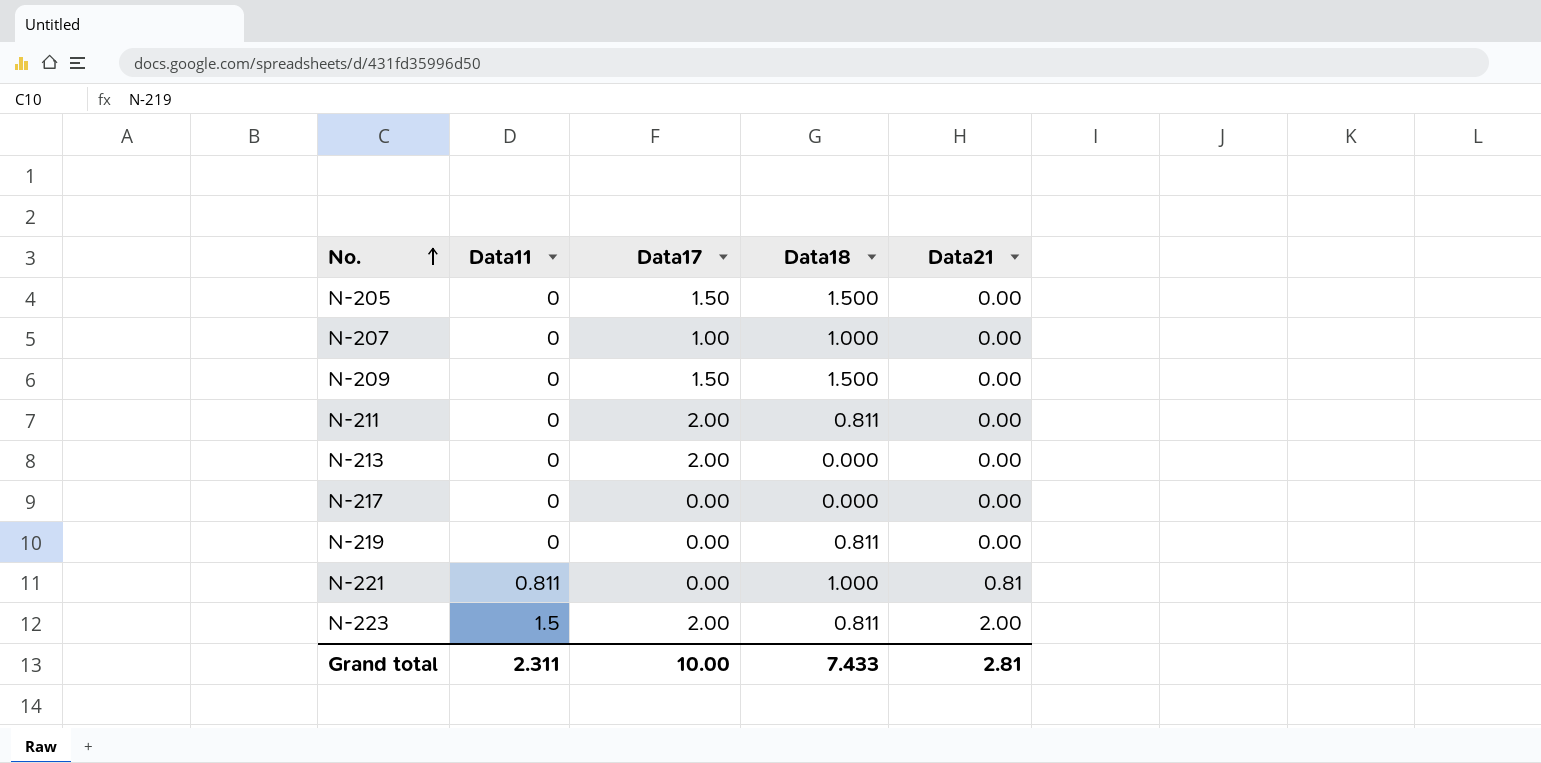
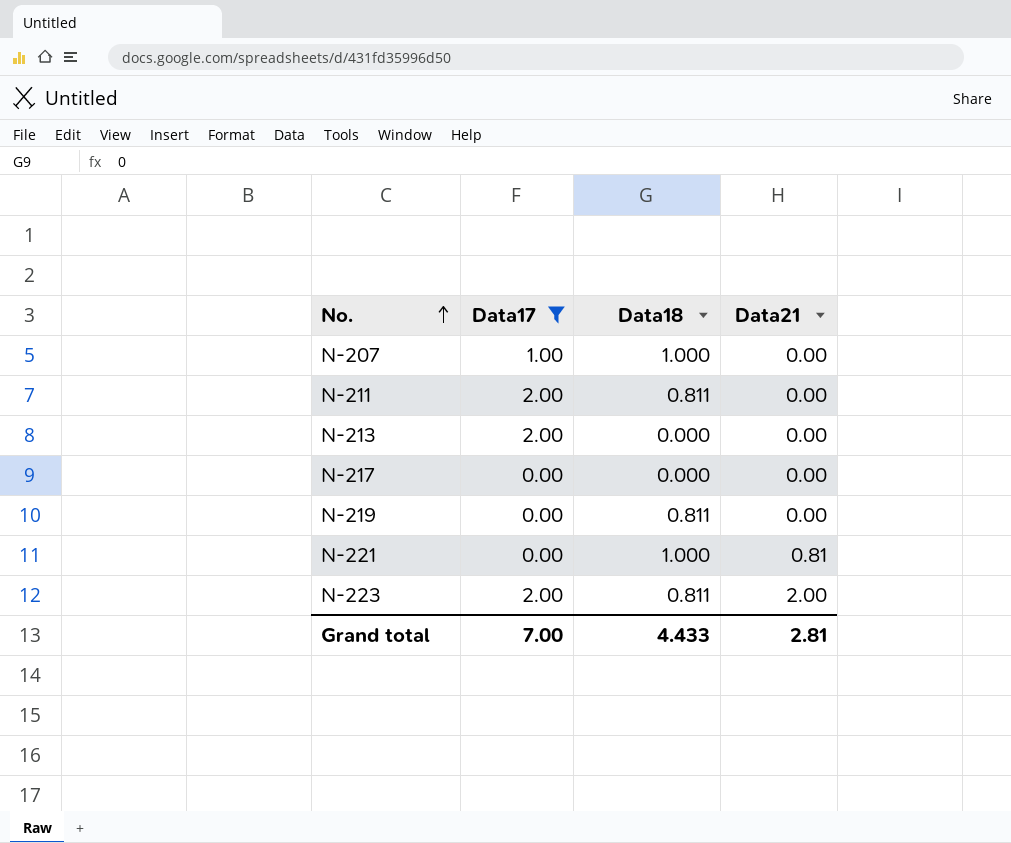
filter: none -> Data17 != 1.50
column Data11 | position: 2 -> none
Grand total | Data17: 10.00 -> 7.00
Grand total | Data18: 7.433 -> 4.433

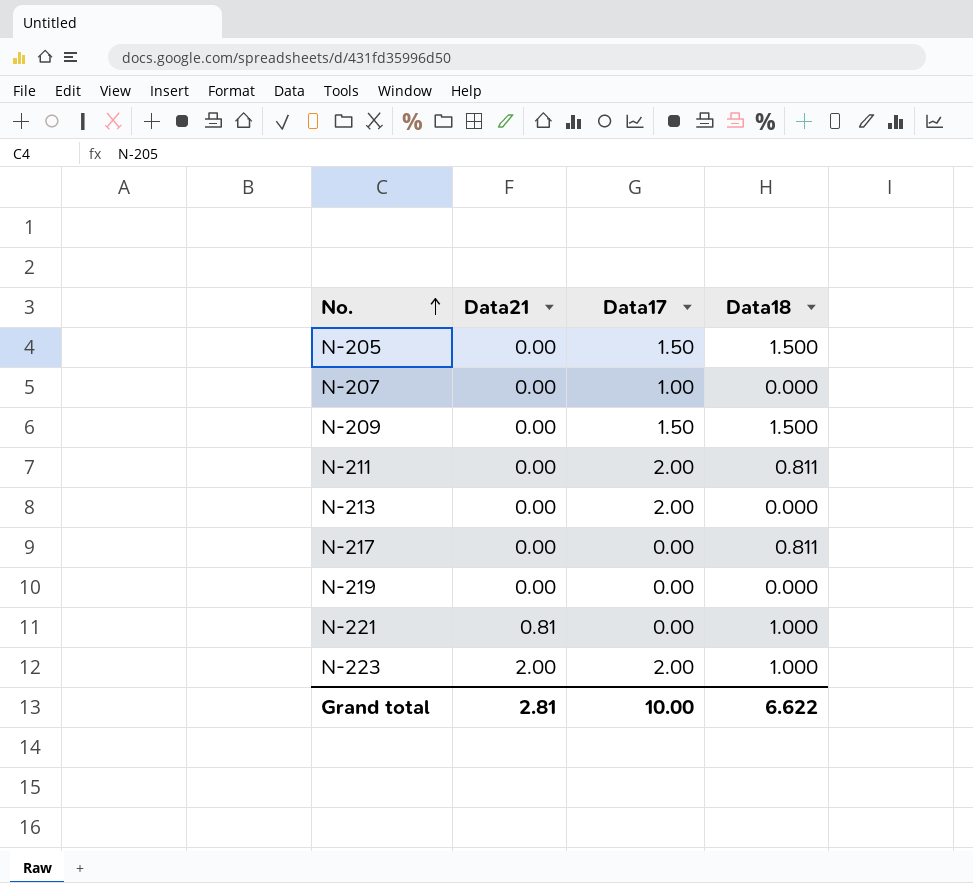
filter: Data17 != 1.50 -> none
column Data21 | position: 4 -> 2
N-207 | Data18: 1.000 -> 0.000
N-217 | Data18: 0.000 -> 0.811
N-219 | Data18: 0.811 -> 0.000
N-223 | Data18: 0.811 -> 1.000
Grand total | Data17: 7.00 -> 10.00
Grand total | Data18: 4.433 -> 6.622

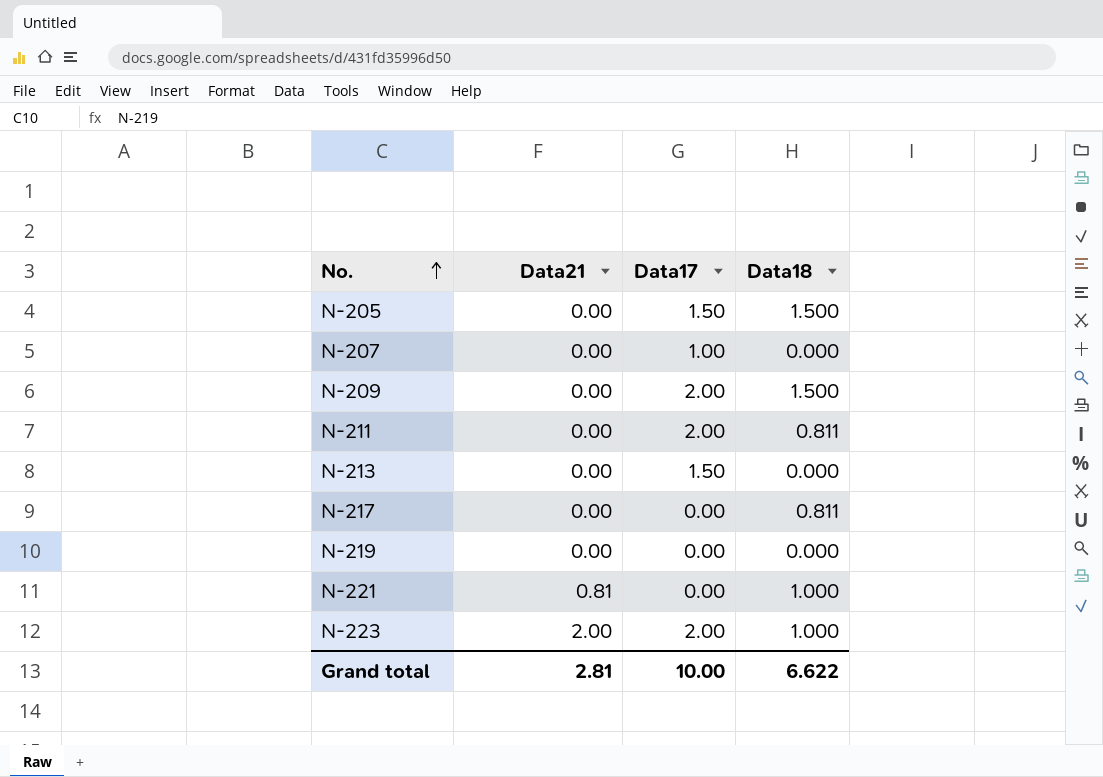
N-209 | Data17: 1.50 -> 2.00
N-213 | Data17: 2.00 -> 1.50

